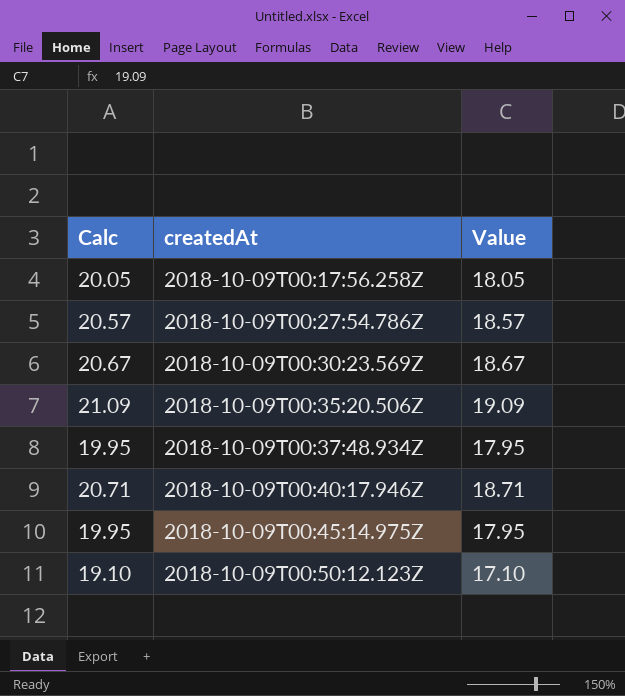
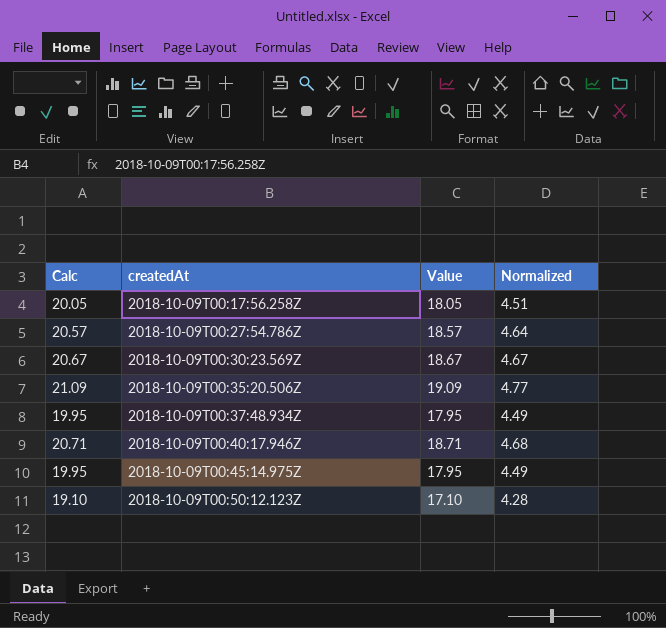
column Normalized | formula: none -> [Value] * 0.25

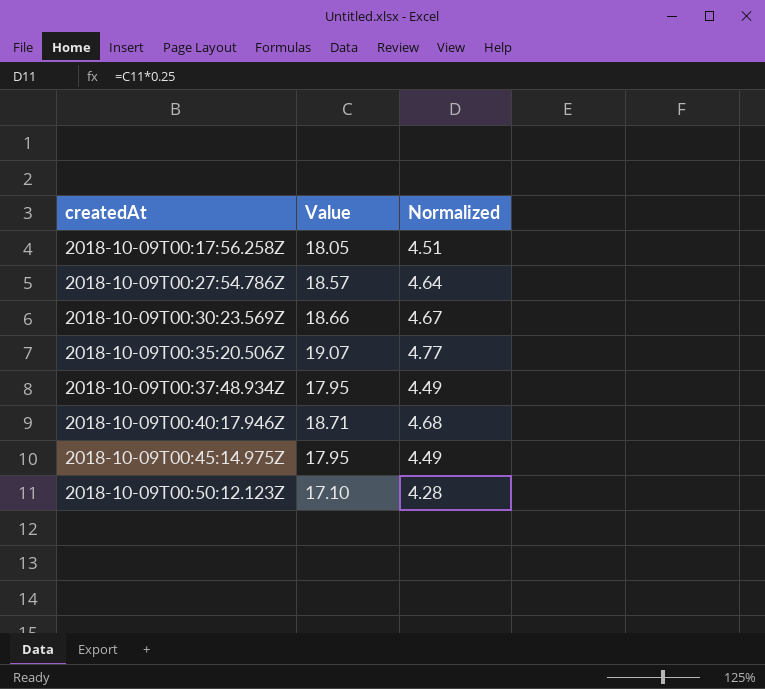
column Calc | formula: [Value] + 2 -> none
2018-10-09T00:30:23.569Z | Value: 18.67 -> 18.66
2018-10-09T00:35:20.506Z | Value: 19.09 -> 19.07

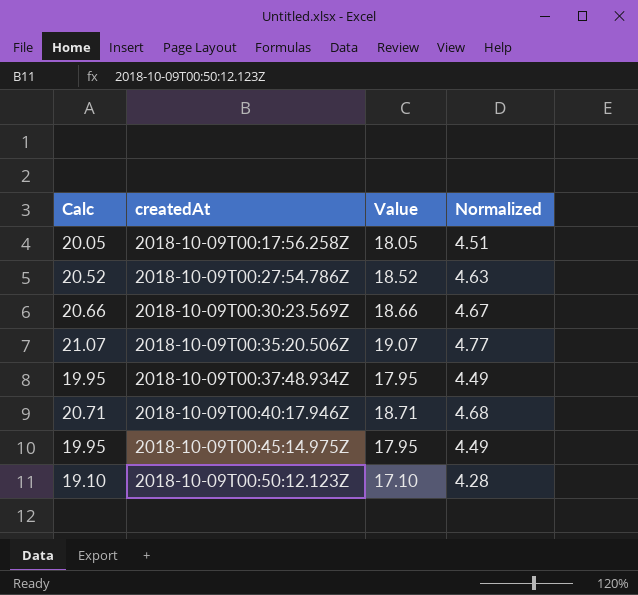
column Calc | formula: none -> [Value] + 2
2018-10-09T00:27:54.786Z | Value: 18.57 -> 18.52
2018-10-09T00:27:54.786Z | Normalized: 4.64 -> 4.63

